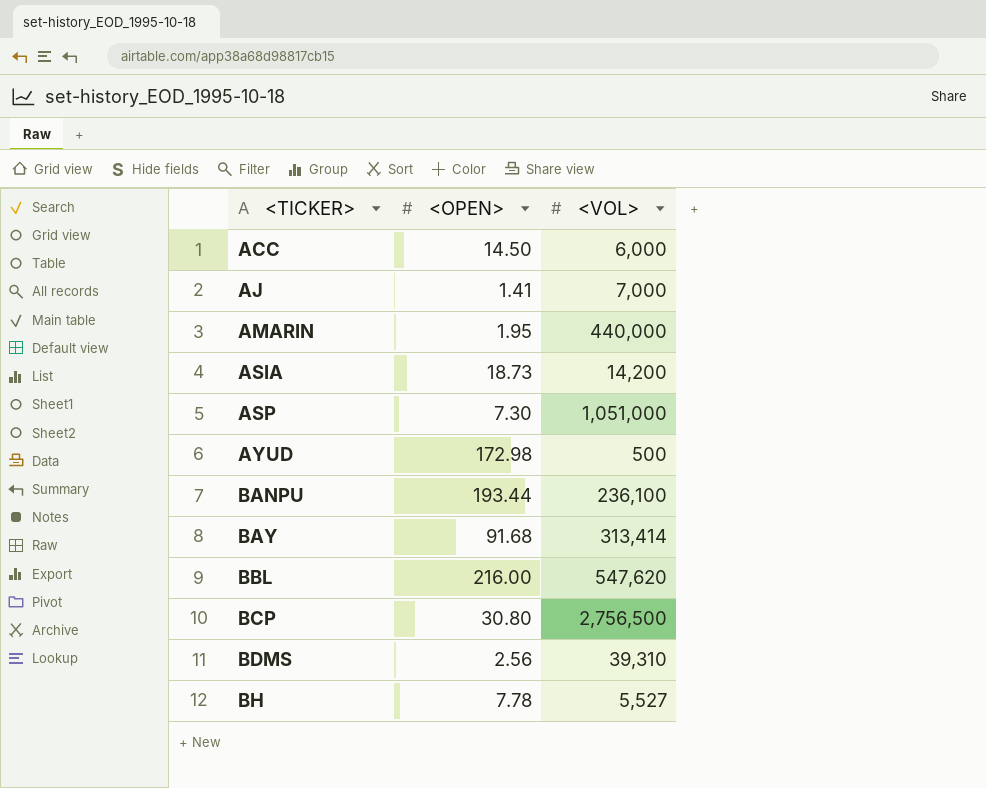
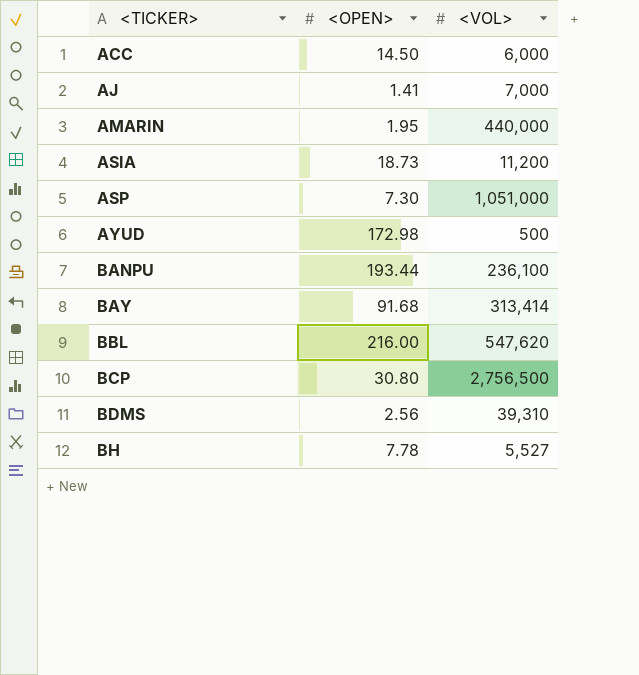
ASIA | <VOL>: 14,200 -> 11,200

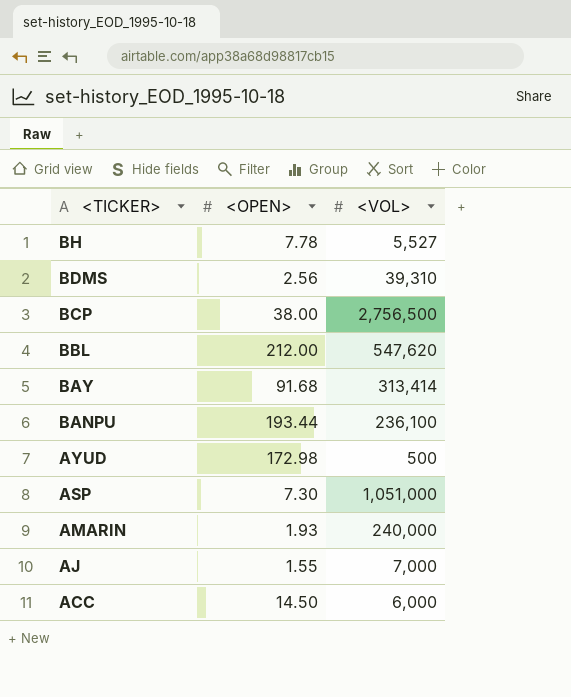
row order: <TICKER> ascending -> <TICKER> descending
row ASIA: 18.73 | 11,200 -> none
BCP | <OPEN>: 30.80 -> 38.00
BBL | <OPEN>: 216.00 -> 212.00
AMARIN | <OPEN>: 1.95 -> 1.93
AMARIN | <VOL>: 440,000 -> 240,000
AJ | <OPEN>: 1.41 -> 1.55

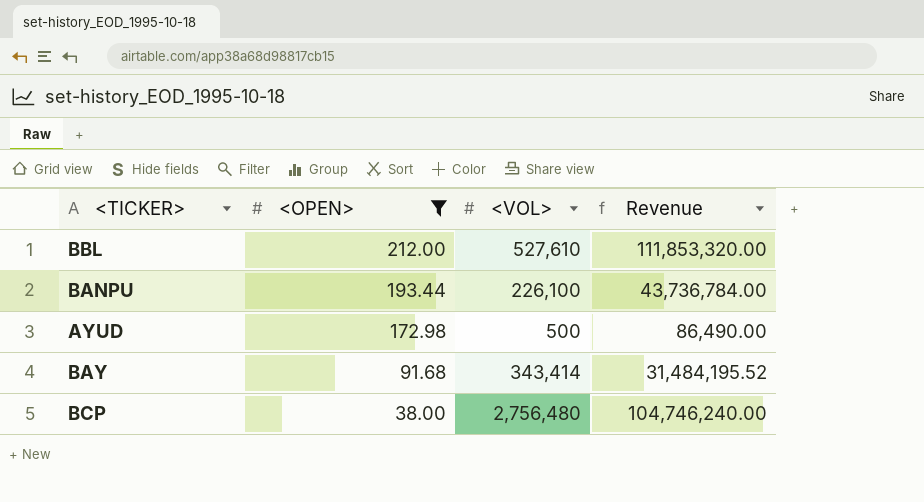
filter: none -> <OPEN> >= 38.00
row order: <TICKER> descending -> <OPEN> descending
column Revenue | formula: none -> [<OPEN>] * [<VOL>]
BBL | <VOL>: 547,620 -> 527,610
BANPU | <VOL>: 236,100 -> 226,100
BAY | <VOL>: 313,414 -> 343,414
BCP | <VOL>: 2,756,500 -> 2,756,480

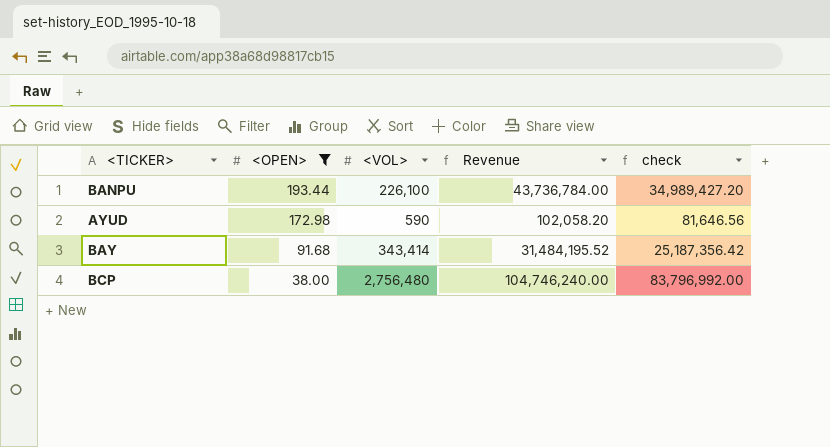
column check | formula: none -> [Revenue] * 0.8
row BBL: 212.00 | 527,610 | 111,853,320.00 -> none
AYUD | <VOL>: 500 -> 590
AYUD | Revenue: 86,490.00 -> 102,058.20

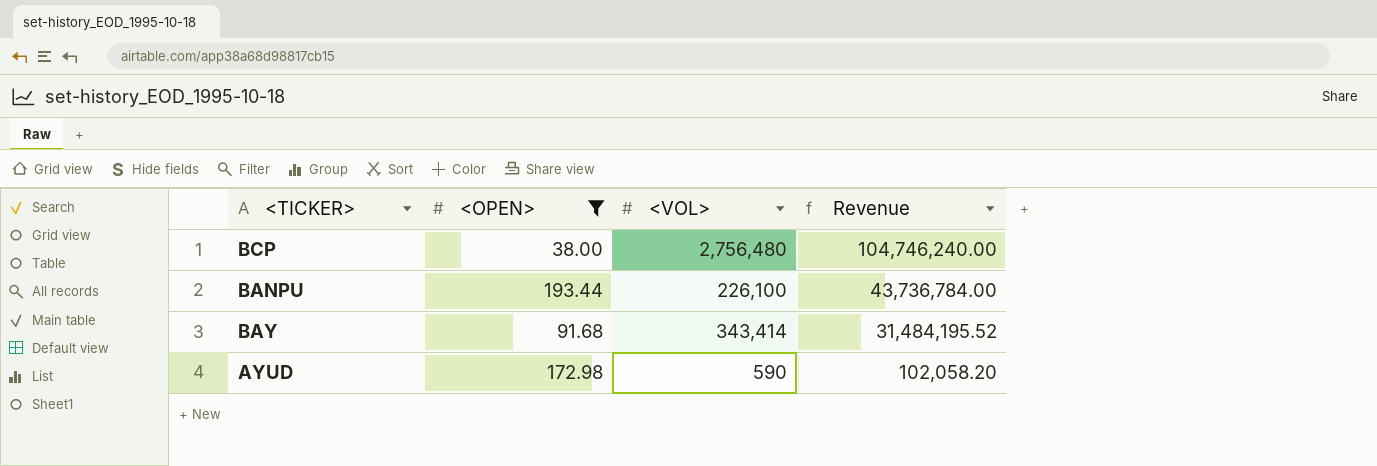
row order: <OPEN> descending -> Revenue descending
column check | formula: [Revenue] * 0.8 -> none

